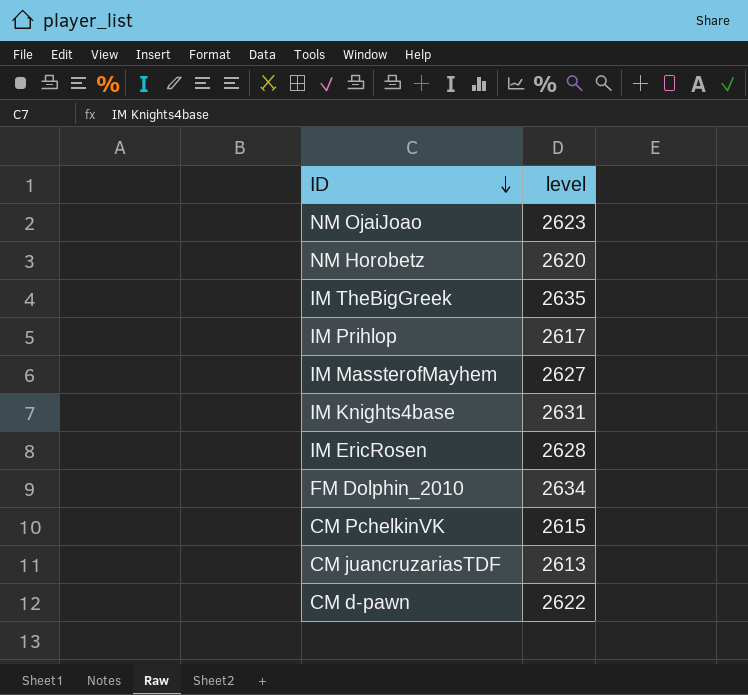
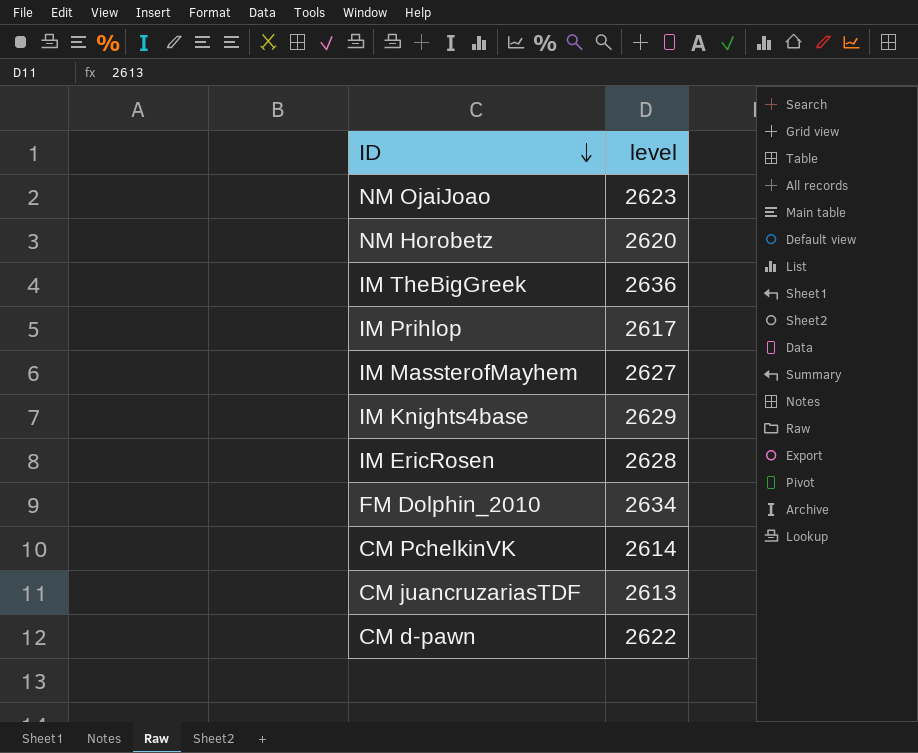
IM TheBigGreek | level: 2635 -> 2636
IM Knights4base | level: 2631 -> 2629
CM PchelkinVK | level: 2615 -> 2614

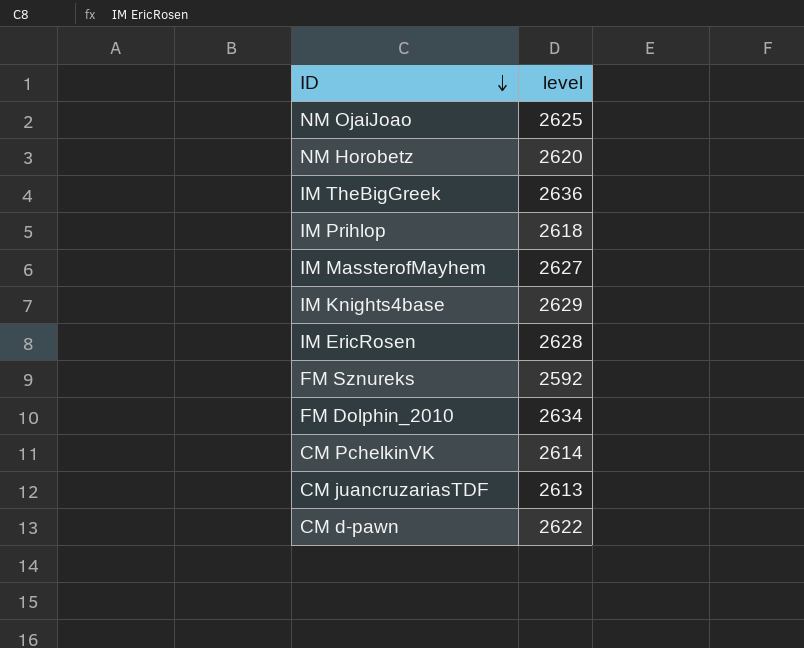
NM OjaiJoao | level: 2623 -> 2625
IM Prihlop | level: 2617 -> 2618
row FM Sznureks: none -> 2592

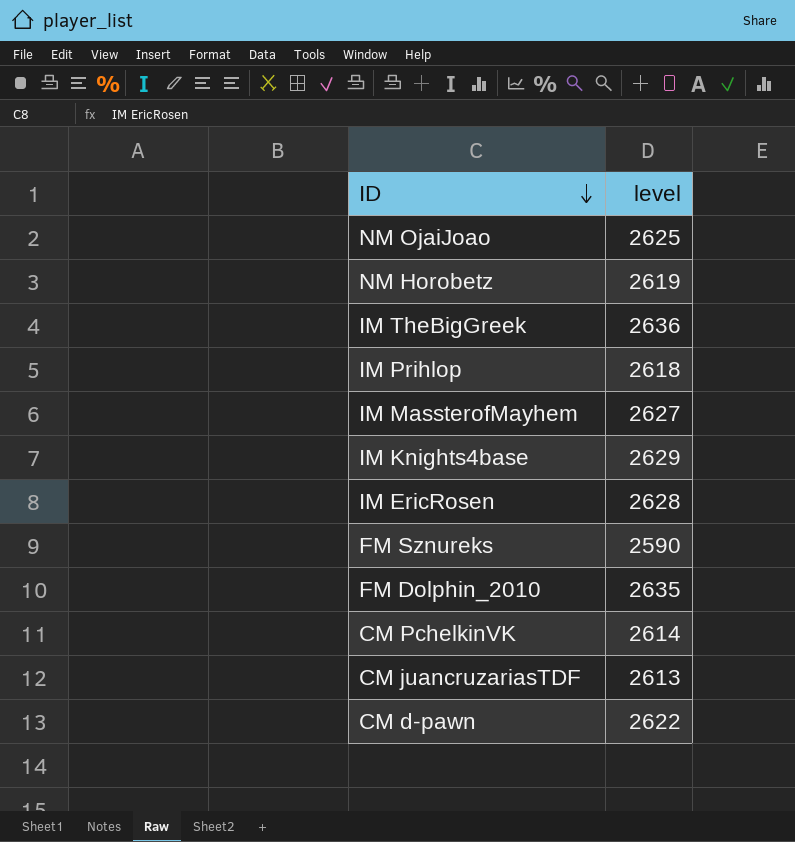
NM Horobetz | level: 2620 -> 2619
FM Sznureks | level: 2592 -> 2590
FM Dolphin_2010 | level: 2634 -> 2635

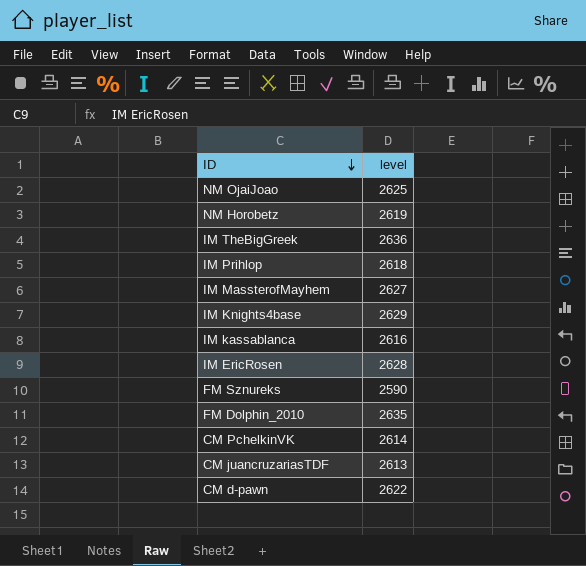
row IM kassablanca: none -> 2616

